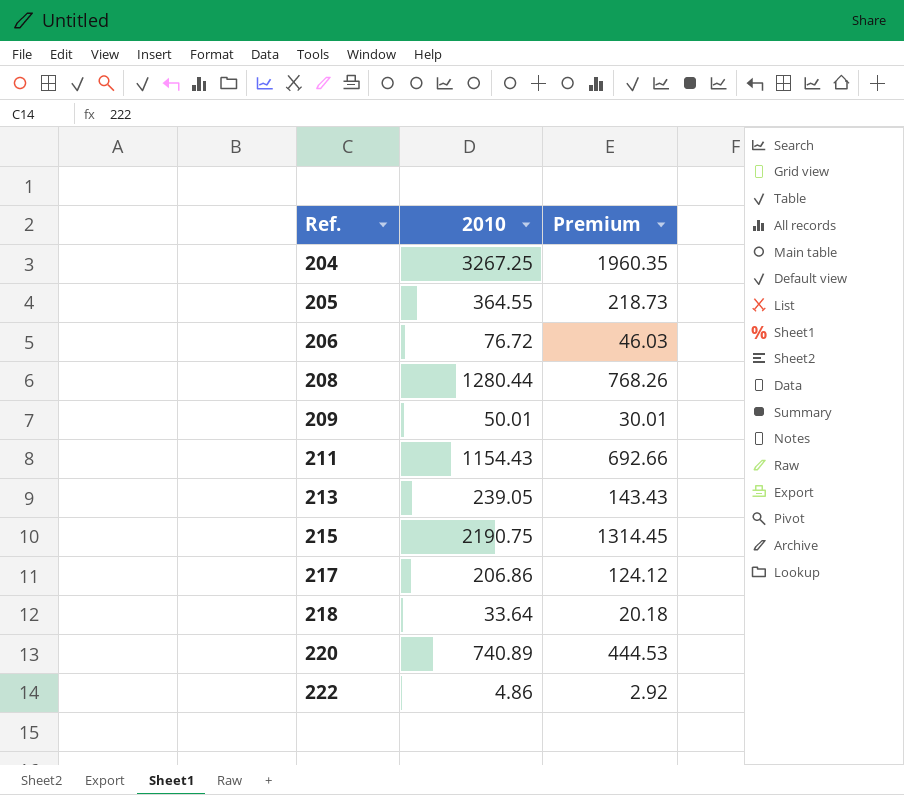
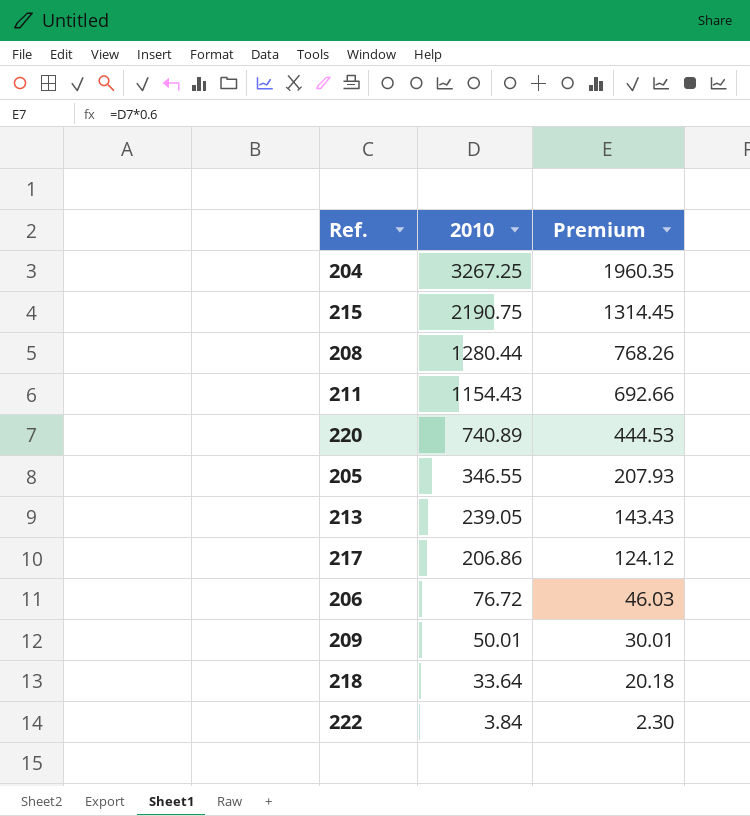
row order: Ref. ascending -> 2010 descending
205 | 2010: 364.55 -> 346.55
205 | Premium: 218.73 -> 207.93
222 | 2010: 4.86 -> 3.84
222 | Premium: 2.92 -> 2.30

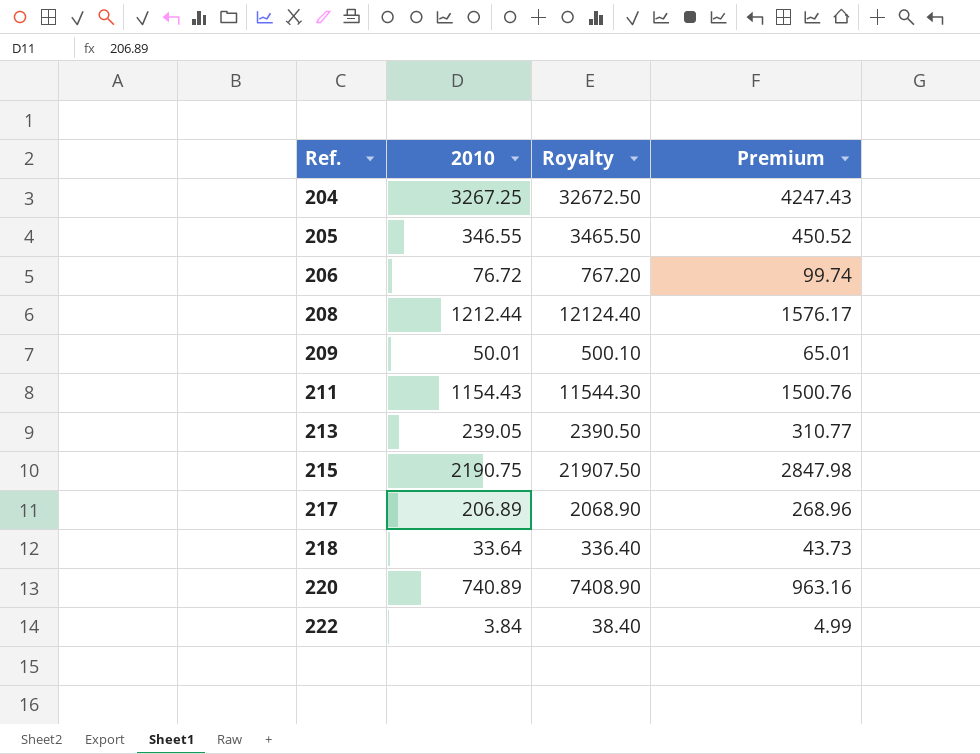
row order: 2010 descending -> Ref. ascending
column Royalty | formula: none -> [2010] * 10
column Premium | formula: [2010] * 0.6 -> [2010] * 1.3
208 | 2010: 1280.44 -> 1212.44
217 | 2010: 206.86 -> 206.89

